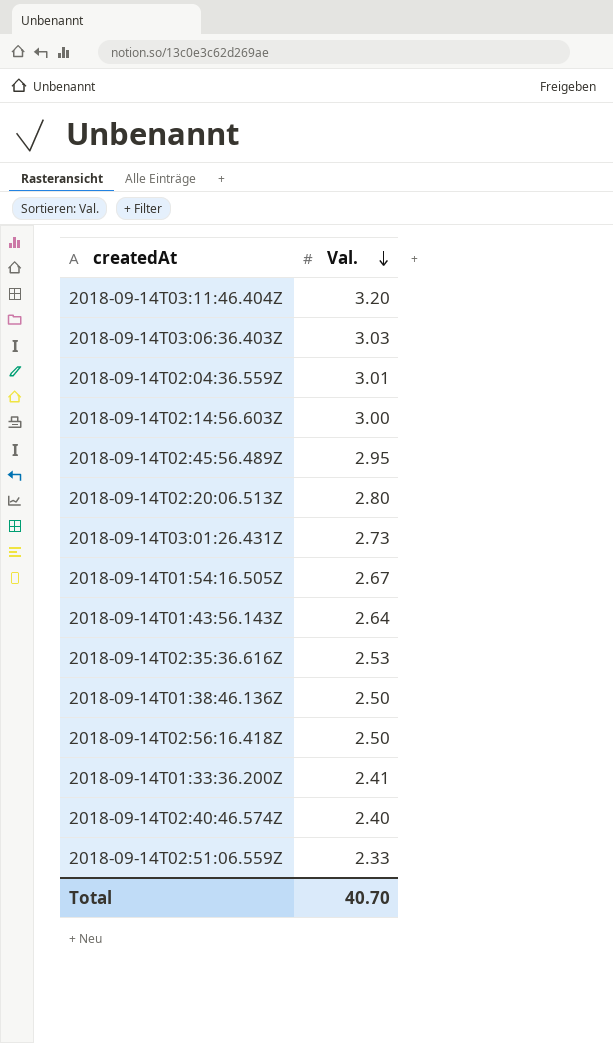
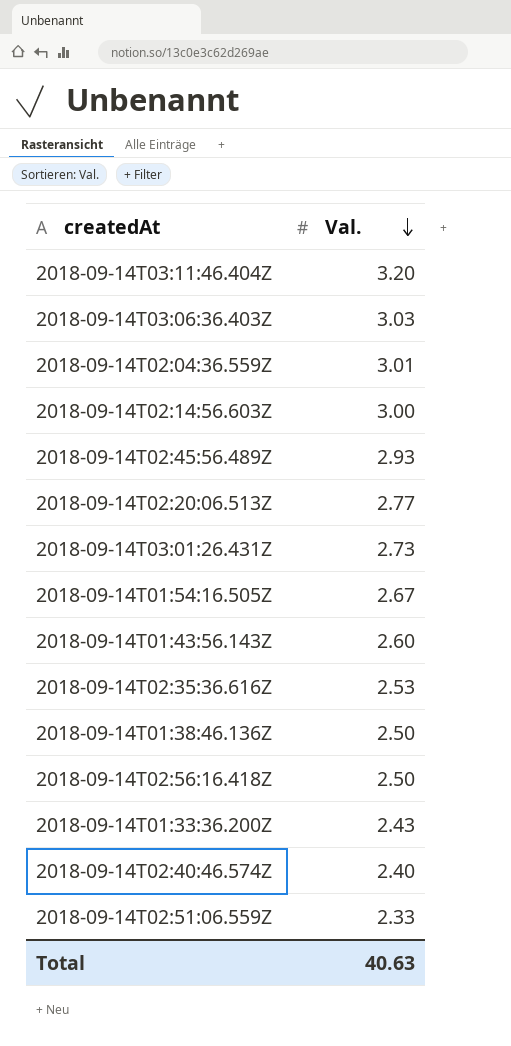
2018-09-14T02:45:56.489Z | Val.: 2.95 -> 2.93
2018-09-14T02:20:06.513Z | Val.: 2.80 -> 2.77
2018-09-14T01:43:56.143Z | Val.: 2.64 -> 2.60
2018-09-14T01:33:36.200Z | Val.: 2.41 -> 2.43
Total | Val.: 40.70 -> 40.63

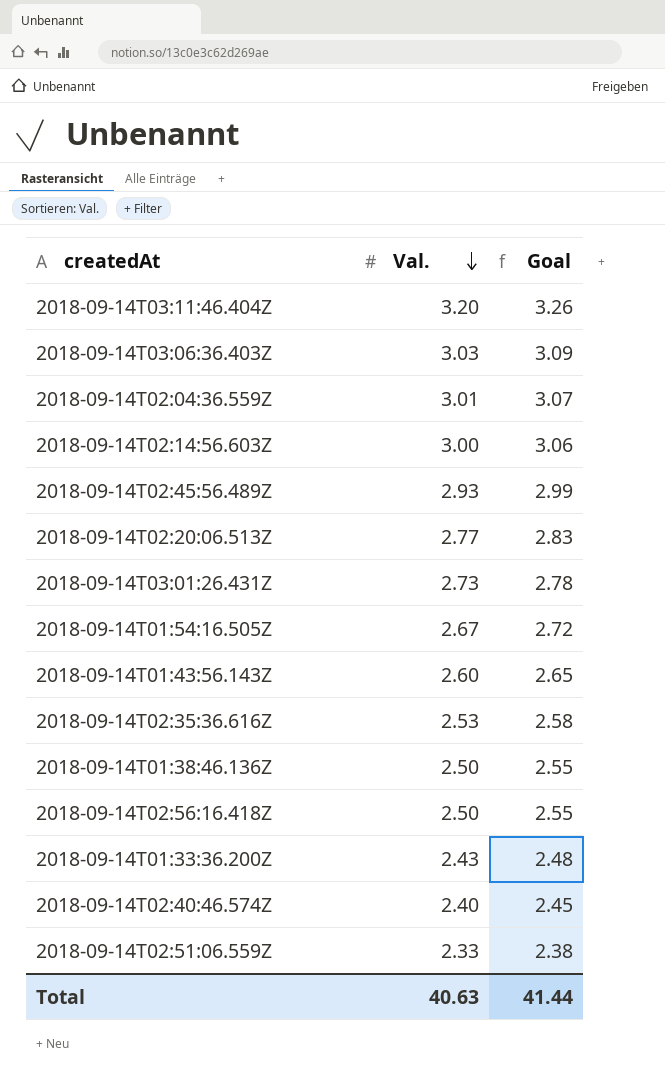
column Goal | formula: none -> [Val.] * 1.02

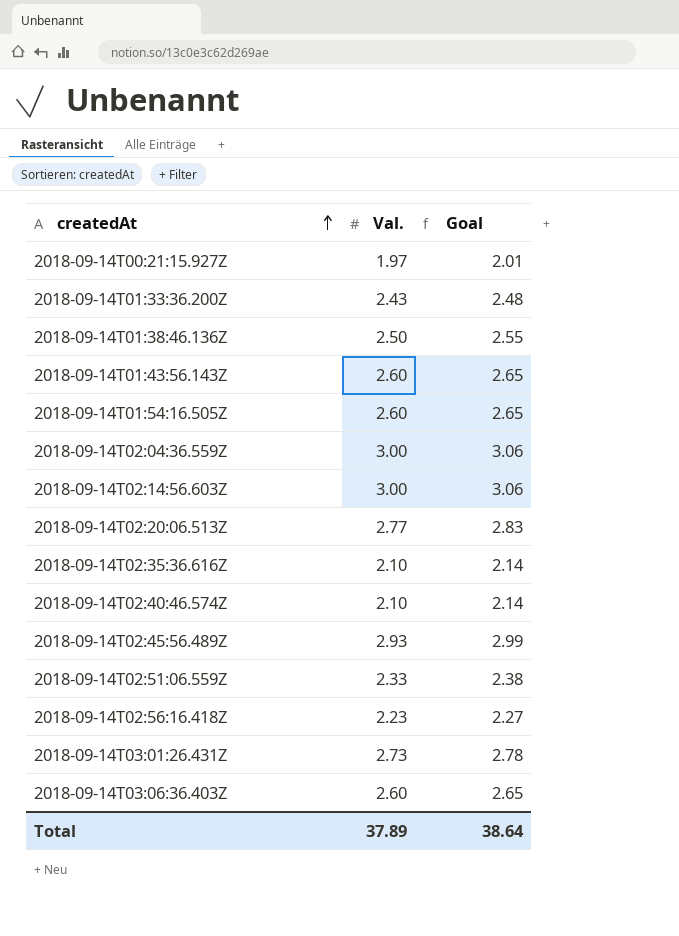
row order: Val. descending -> createdAt ascending
row 2018-09-14T03:11:46.404Z: 3.20 | 3.26 -> none
row 2018-09-14T00:21:15.927Z: none -> 1.97 | 2.01
2018-09-14T01:54:16.505Z | Val.: 2.67 -> 2.60
2018-09-14T01:54:16.505Z | Goal: 2.72 -> 2.65
2018-09-14T02:04:36.559Z | Val.: 3.01 -> 3.00
2018-09-14T02:04:36.559Z | Goal: 3.07 -> 3.06
2018-09-14T02:35:36.616Z | Val.: 2.53 -> 2.10
2018-09-14T02:35:36.616Z | Goal: 2.58 -> 2.14
2018-09-14T02:40:46.574Z | Val.: 2.40 -> 2.10
2018-09-14T02:40:46.574Z | Goal: 2.45 -> 2.14
2018-09-14T02:56:16.418Z | Val.: 2.50 -> 2.23
2018-09-14T02:56:16.418Z | Goal: 2.55 -> 2.27
2018-09-14T03:06:36.403Z | Val.: 3.03 -> 2.60
2018-09-14T03:06:36.403Z | Goal: 3.09 -> 2.65
Total | Val.: 40.63 -> 37.89
Total | Goal: 41.44 -> 38.64

